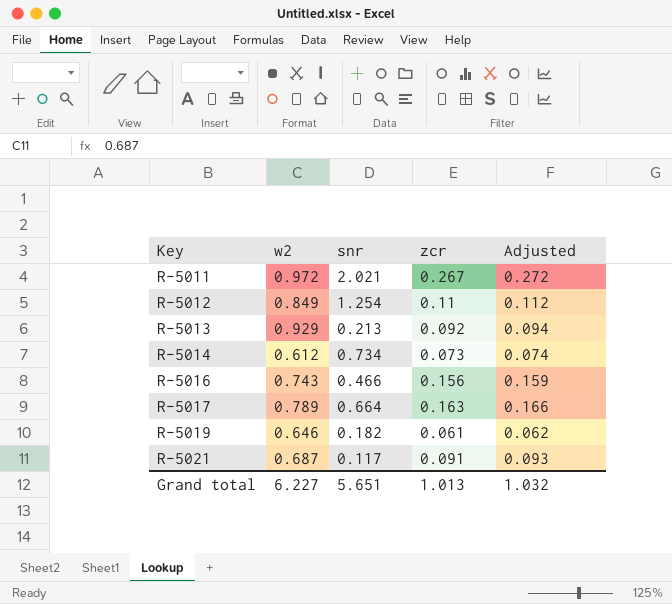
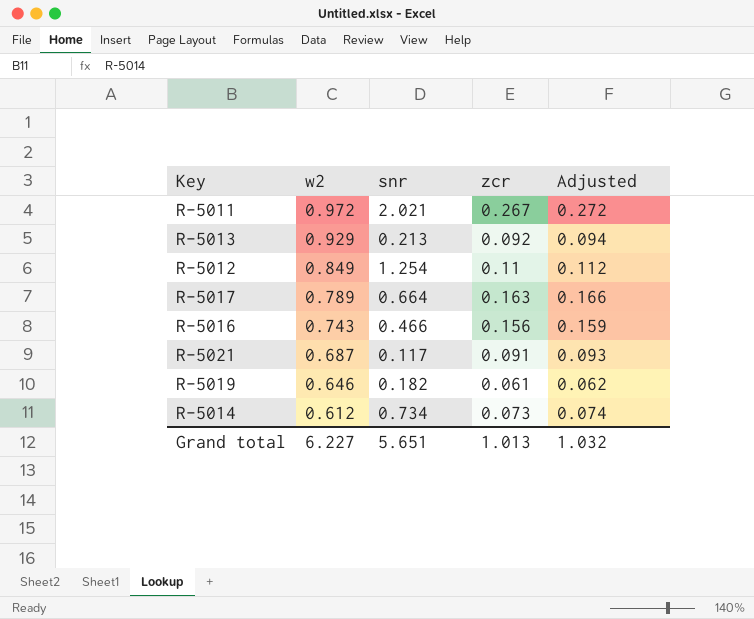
row order: Key ascending -> w2 descending

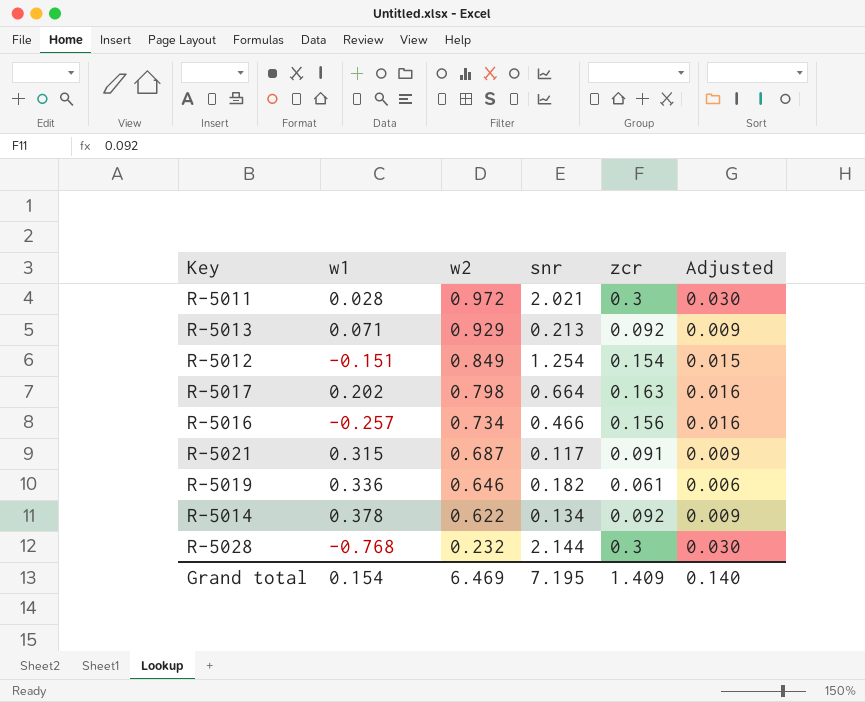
column w1 | position: none -> 2
column Adjusted | formula: [zcr] * 1.02 -> [zcr] * 0.1
R-5011 | zcr: 0.267 -> 0.3
R-5012 | zcr: 0.11 -> 0.154
R-5017 | w2: 0.789 -> 0.798
R-5016 | w2: 0.743 -> 0.734
R-5014 | w2: 0.612 -> 0.622
R-5014 | snr: 0.734 -> 0.134
R-5014 | zcr: 0.073 -> 0.092
row R-5028: none -> -0.768 | 0.232 | 2.144 | 0.3 | 0.030
Grand total | w2: 6.227 -> 6.469
Grand total | snr: 5.651 -> 7.195
Grand total | zcr: 1.013 -> 1.409
Grand total | Adjusted: 1.032 -> 0.140

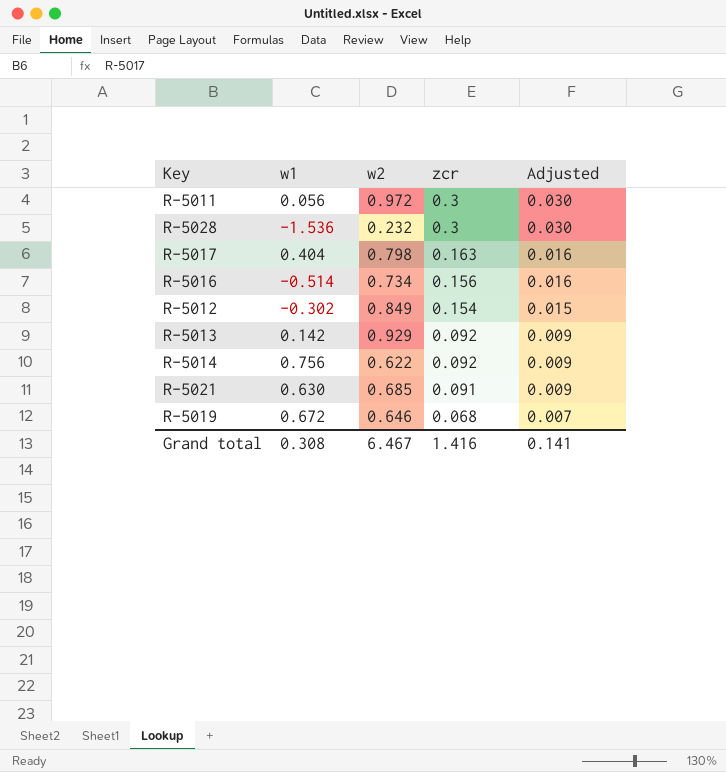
row order: w2 descending -> zcr descending
column snr | position: 4 -> none
R-5011 | w1: 0.028 -> 0.056
R-5028 | w1: -0.768 -> -1.536
R-5017 | w1: 0.202 -> 0.404
R-5016 | w1: -0.257 -> -0.514
R-5012 | w1: -0.151 -> -0.302
R-5013 | w1: 0.071 -> 0.142
R-5014 | w1: 0.378 -> 0.756
R-5021 | w1: 0.315 -> 0.630
R-5021 | w2: 0.687 -> 0.685
R-5019 | w1: 0.336 -> 0.672
R-5019 | zcr: 0.061 -> 0.068
R-5019 | Adjusted: 0.006 -> 0.007
Grand total | w1: 0.154 -> 0.308
Grand total | w2: 6.469 -> 6.467
Grand total | zcr: 1.409 -> 1.416
Grand total | Adjusted: 0.140 -> 0.141

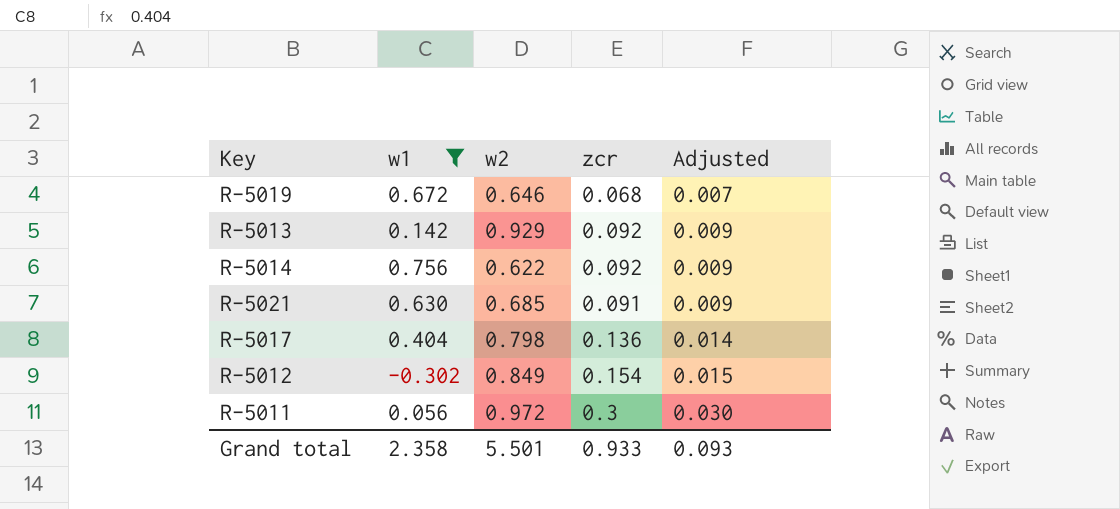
filter: none -> w1 >= -0.302
row order: zcr descending -> Adjusted ascending
R-5017 | zcr: 0.163 -> 0.136
R-5017 | Adjusted: 0.016 -> 0.014
Grand total | w1: 0.308 -> 2.358
Grand total | w2: 6.467 -> 5.501
Grand total | zcr: 1.416 -> 0.933
Grand total | Adjusted: 0.141 -> 0.093

